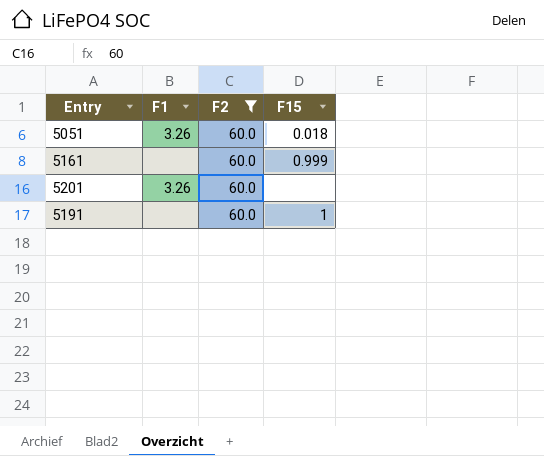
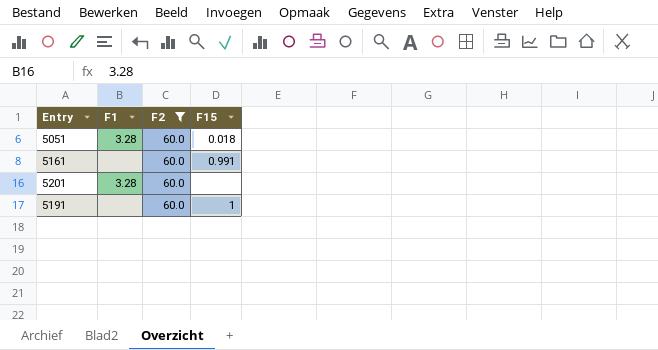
5051 | F1: 3.26 -> 3.28
5161 | F15: 0.999 -> 0.991
5201 | F1: 3.26 -> 3.28

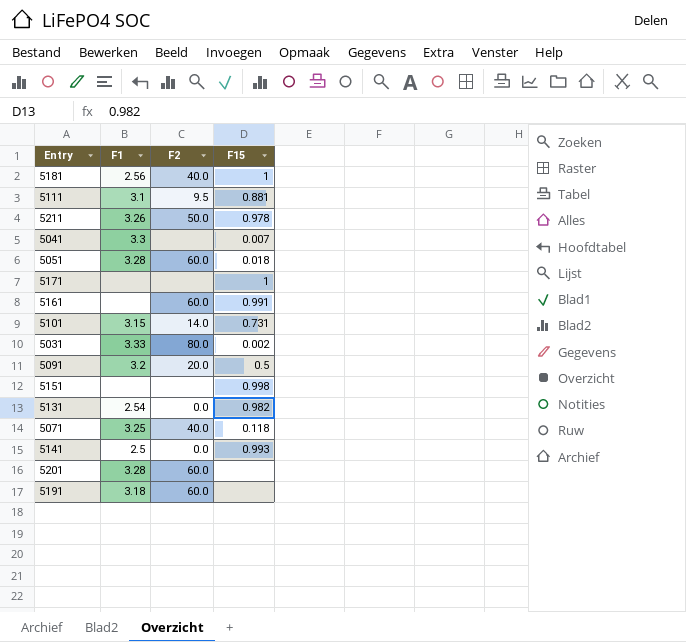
filter: F2 = 60.0 -> none
5191 | F1: none -> 3.18
5191 | F15: 1 -> none

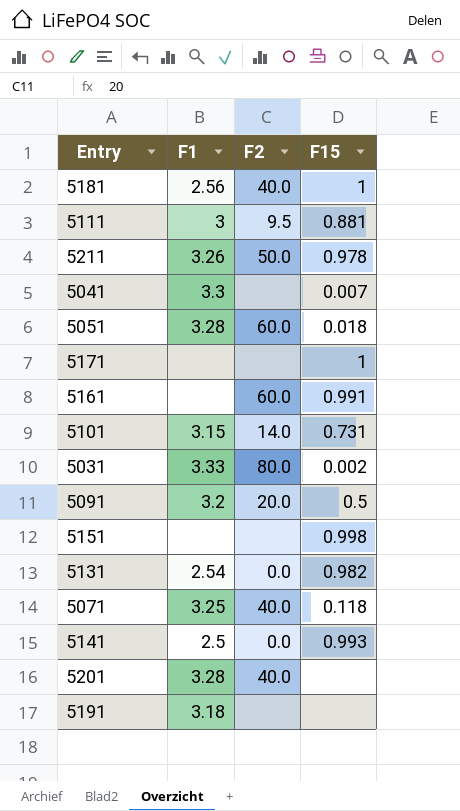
5111 | F1: 3.1 -> 3
5201 | F2: 60.0 -> 40.0
5191 | F2: 60.0 -> none

